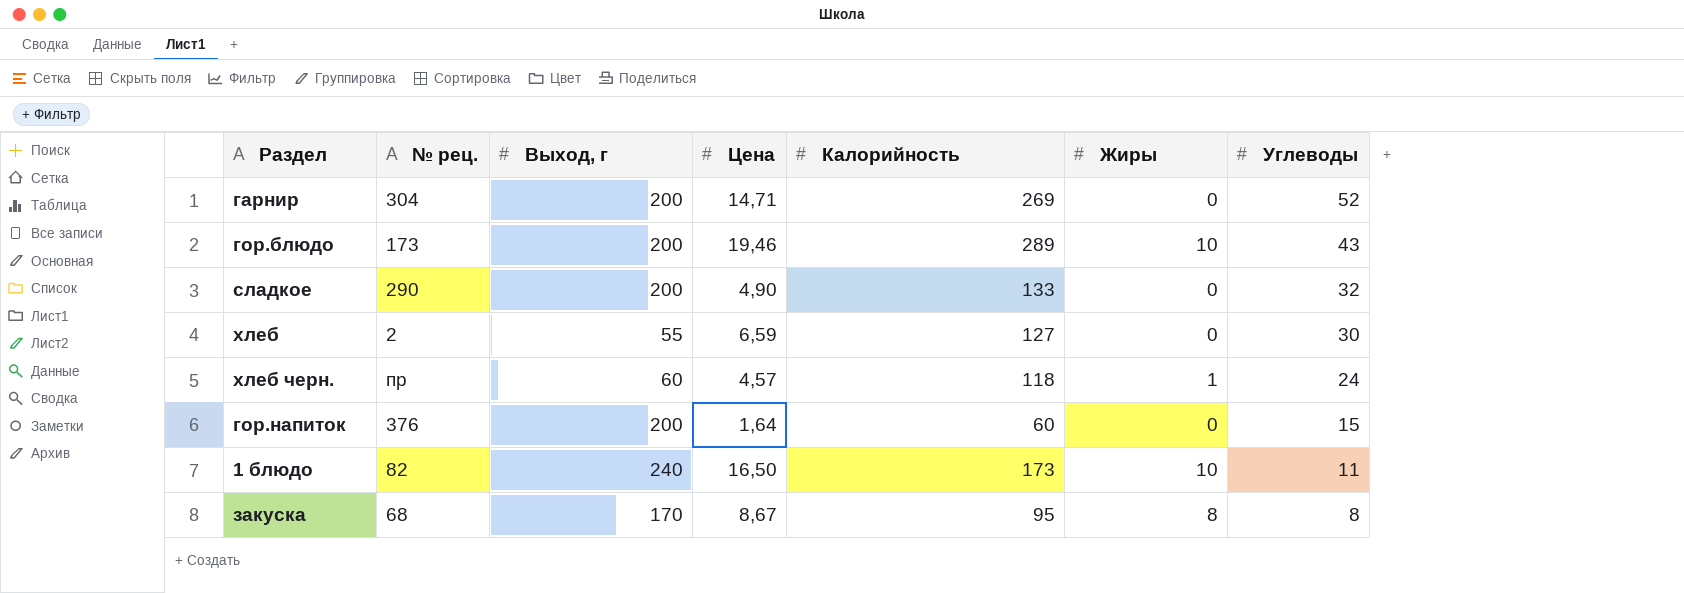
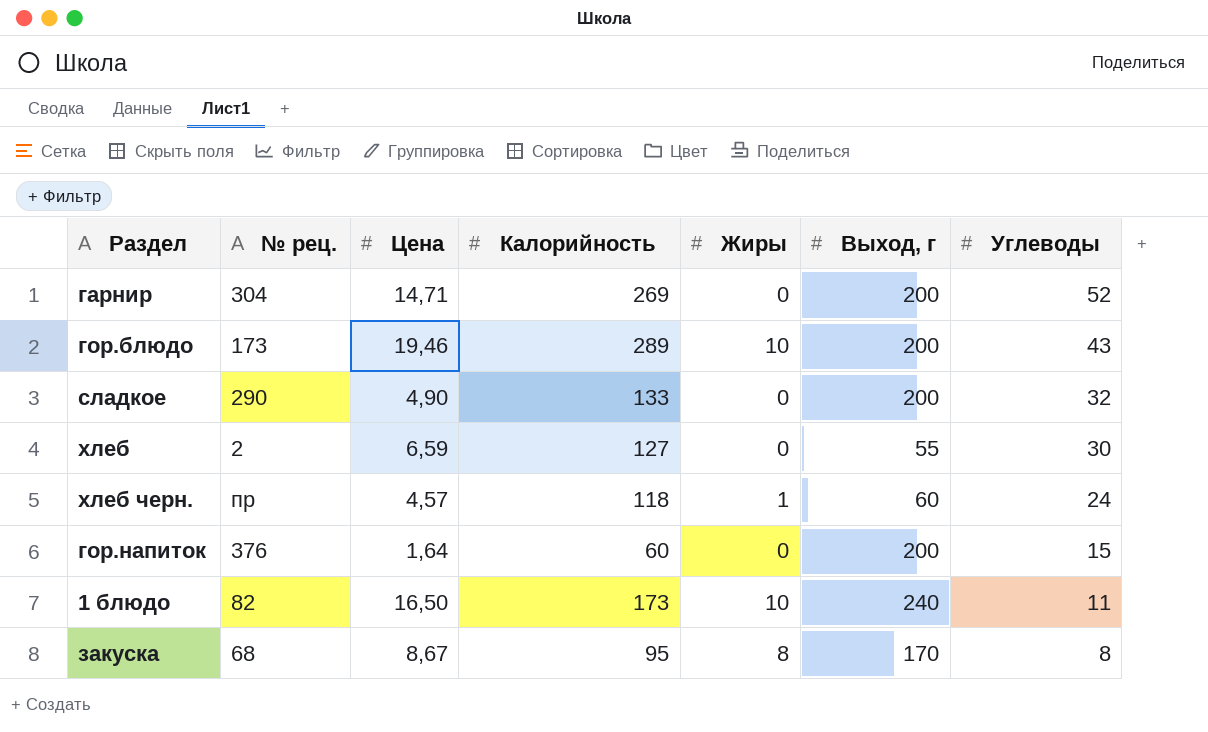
column Выход, г | position: 3 -> 6

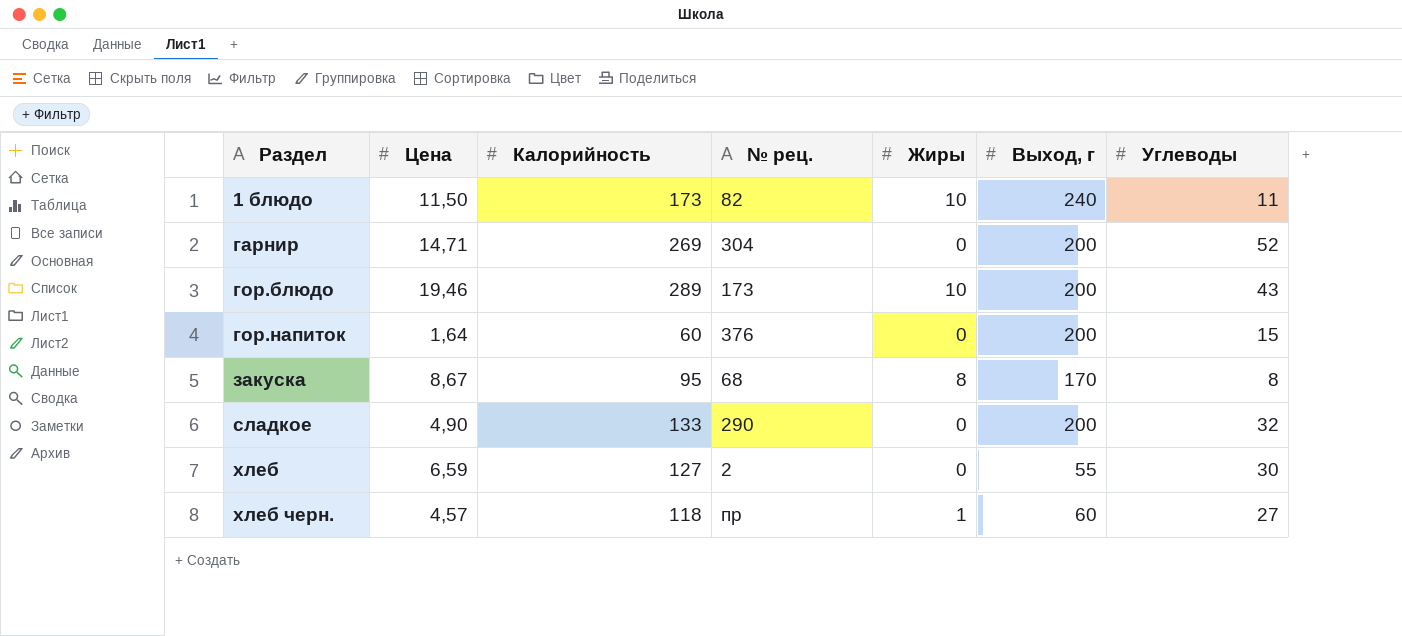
row order: Углеводы descending -> Раздел ascending
column № рец. | position: 2 -> 4
1 блюдо | Цена: 16,50 -> 11,50
хлеб черн. | Углеводы: 24 -> 27

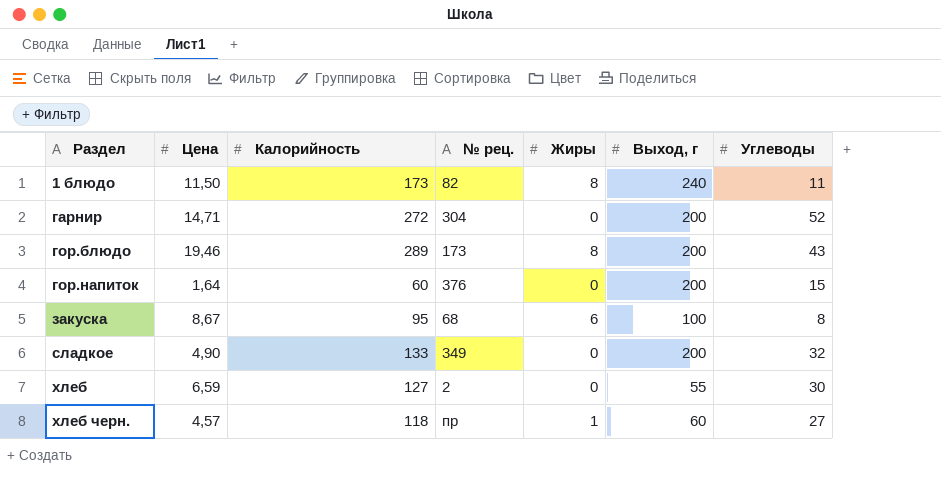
1 блюдо | Жиры: 10 -> 8
гарнир | Калорийность: 269 -> 272
гор.блюдо | Жиры: 10 -> 8
закуска | Жиры: 8 -> 6
закуска | Выход, г: 170 -> 100
сладкое | № рец.: 290 -> 349

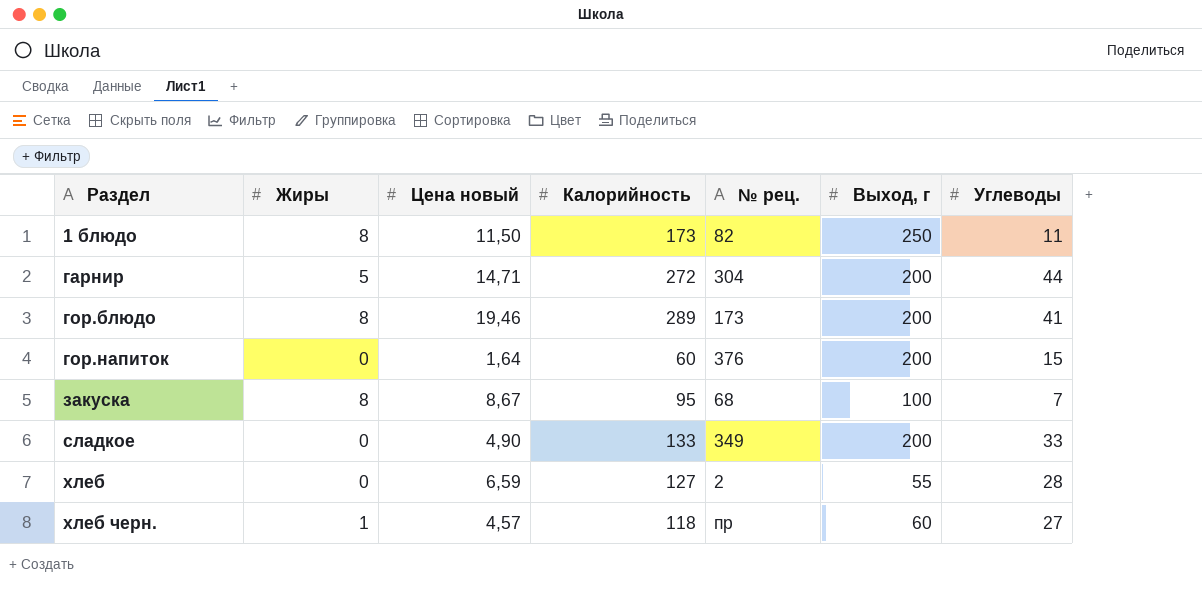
column Жиры | position: 5 -> 2
column name: Цена -> Цена новый
1 блюдо | Выход, г: 240 -> 250
гарнир | Жиры: 0 -> 5
гарнир | Углеводы: 52 -> 44
гор.блюдо | Углеводы: 43 -> 41
закуска | Жиры: 6 -> 8
закуска | Углеводы: 8 -> 7
сладкое | Углеводы: 32 -> 33
хлеб | Углеводы: 30 -> 28

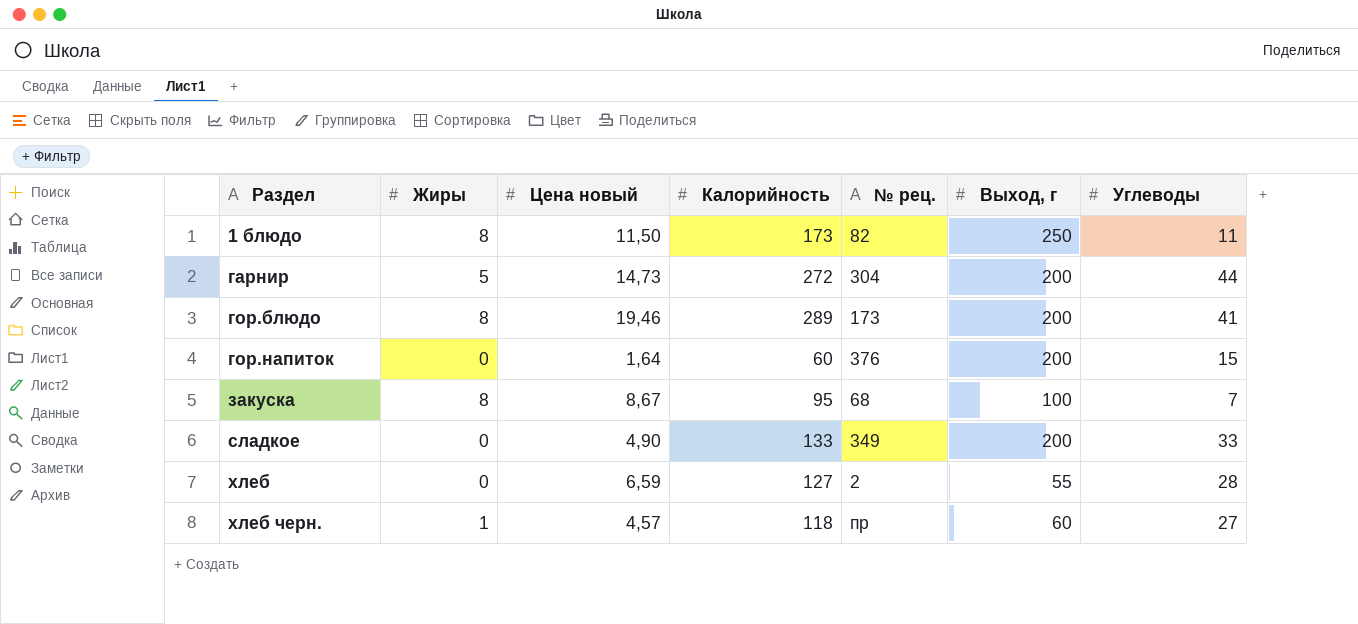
гарнир | Цена новый: 14,71 -> 14,73

